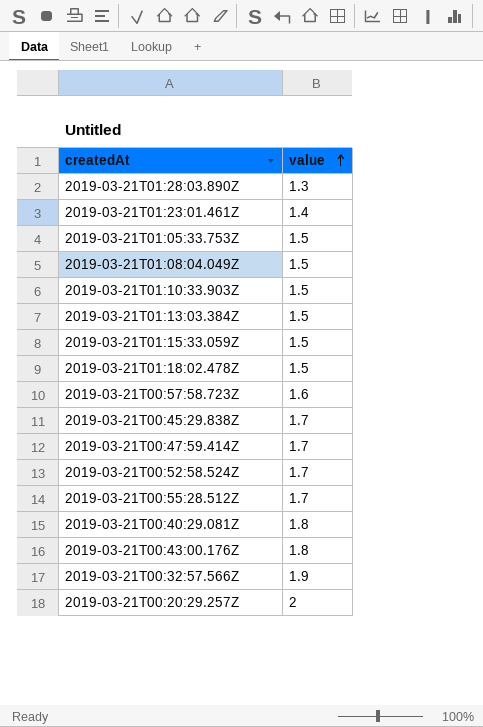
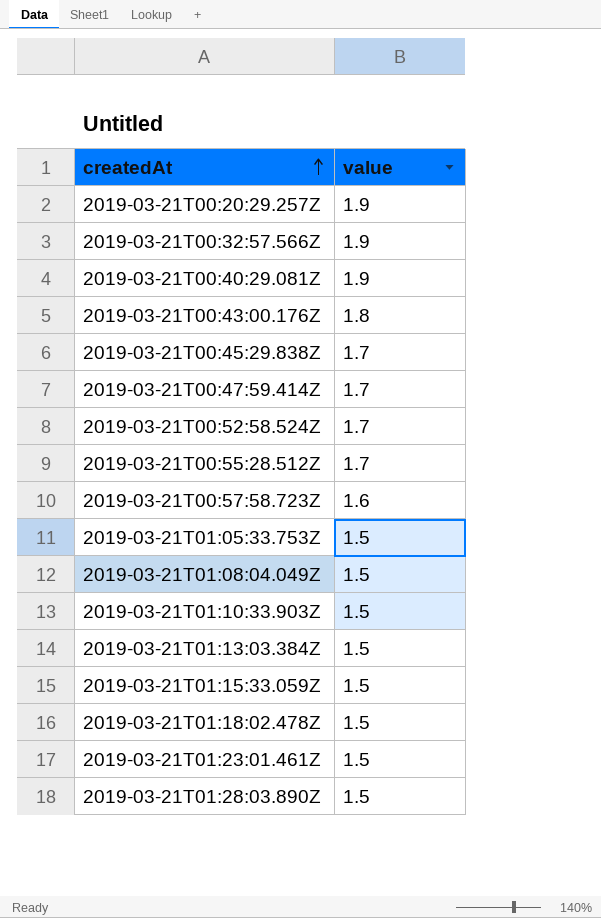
row order: value ascending -> createdAt ascending
2019-03-21T00:20:29.257Z | value: 2 -> 1.9
2019-03-21T00:40:29.081Z | value: 1.8 -> 1.9
2019-03-21T01:23:01.461Z | value: 1.4 -> 1.5
2019-03-21T01:28:03.890Z | value: 1.3 -> 1.5

